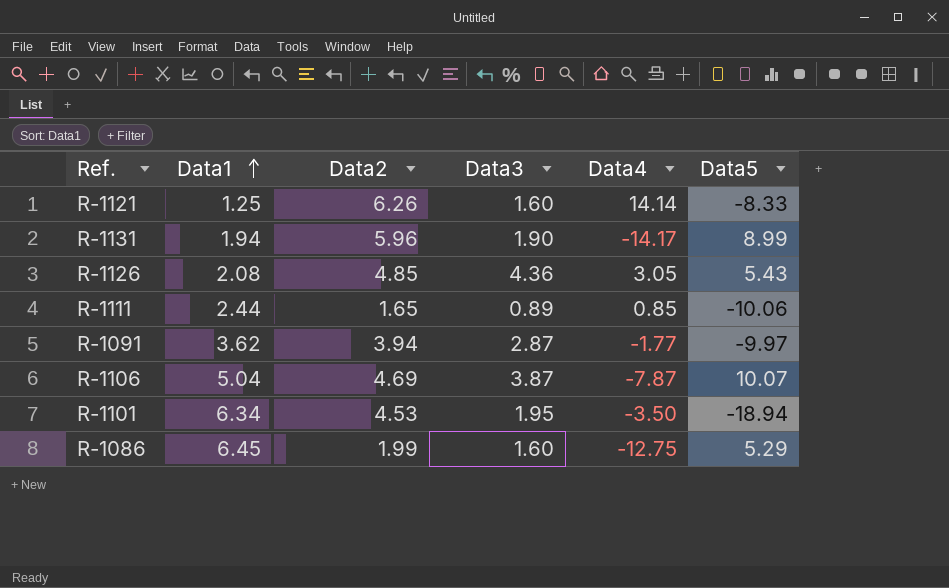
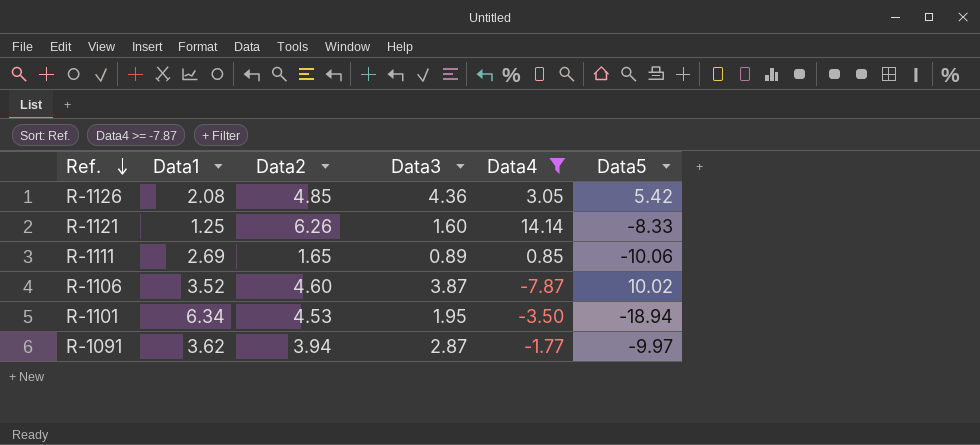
filter: none -> Data4 >= -7.87
row order: Data1 ascending -> Ref. descending
R-1126 | Data5: 5.43 -> 5.42
R-1111 | Data1: 2.44 -> 2.69
R-1106 | Data1: 5.04 -> 3.52
R-1106 | Data2: 4.69 -> 4.60
R-1106 | Data5: 10.07 -> 10.02

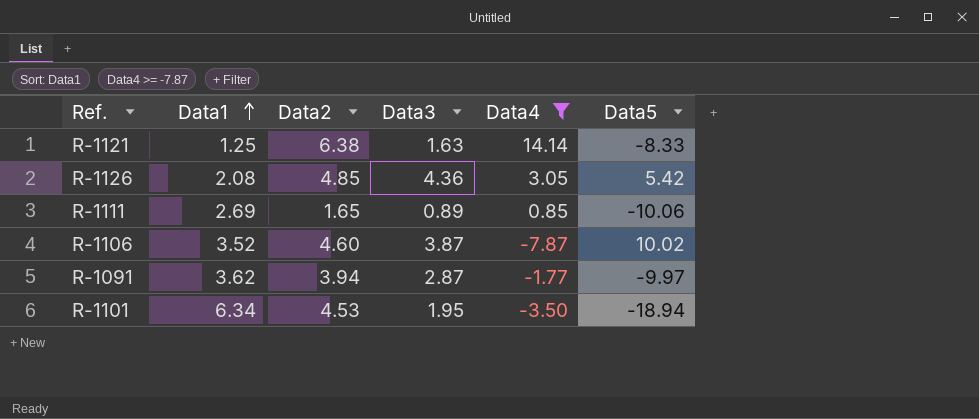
row order: Ref. descending -> Data1 ascending
R-1121 | Data2: 6.26 -> 6.38
R-1121 | Data3: 1.60 -> 1.63

